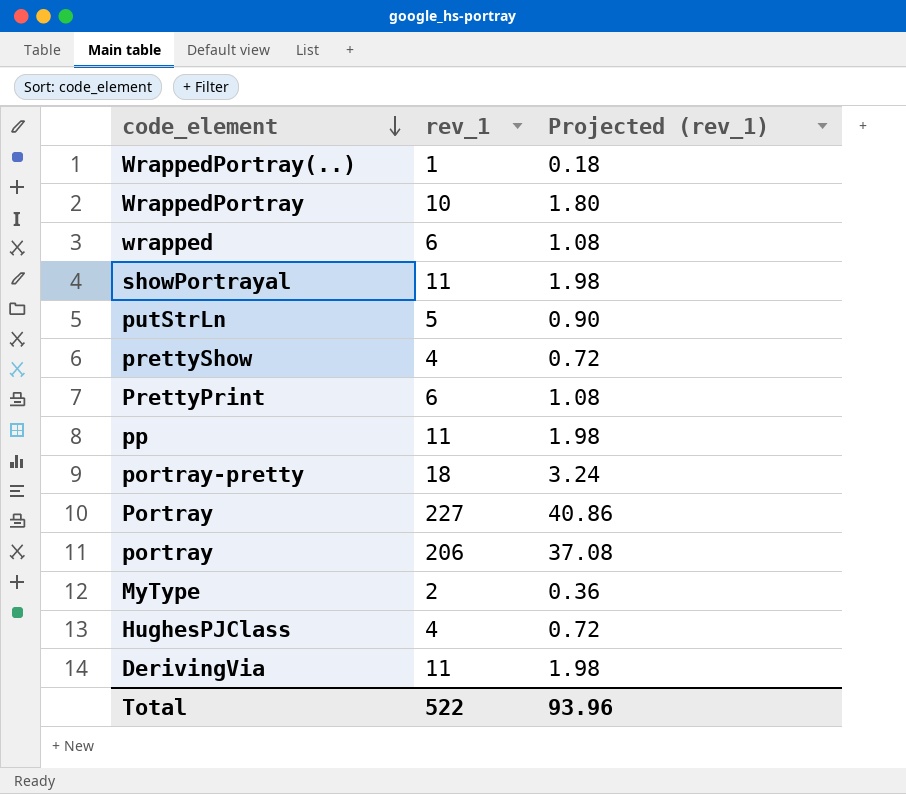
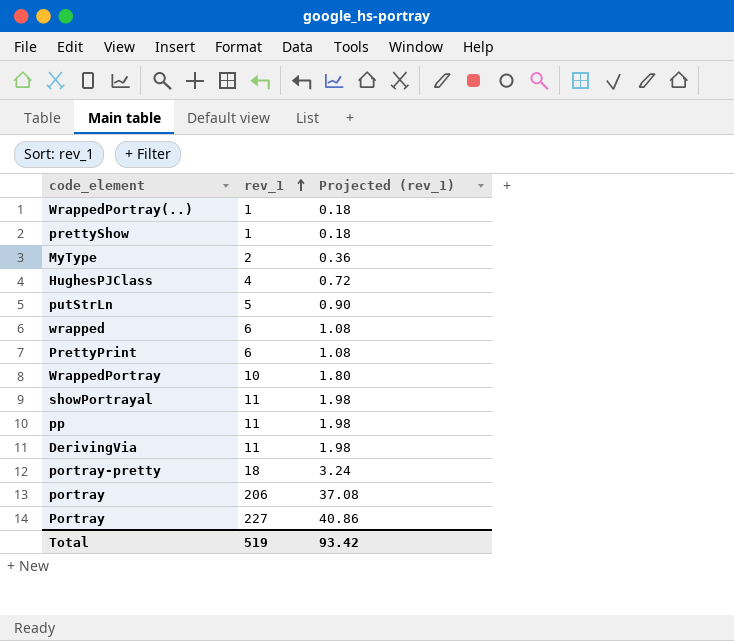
row order: code_element descending -> rev_1 ascending
prettyShow | rev_1: 4 -> 1
prettyShow | Projected (rev_1): 0.72 -> 0.18
Total | rev_1: 522 -> 519
Total | Projected (rev_1): 93.96 -> 93.42

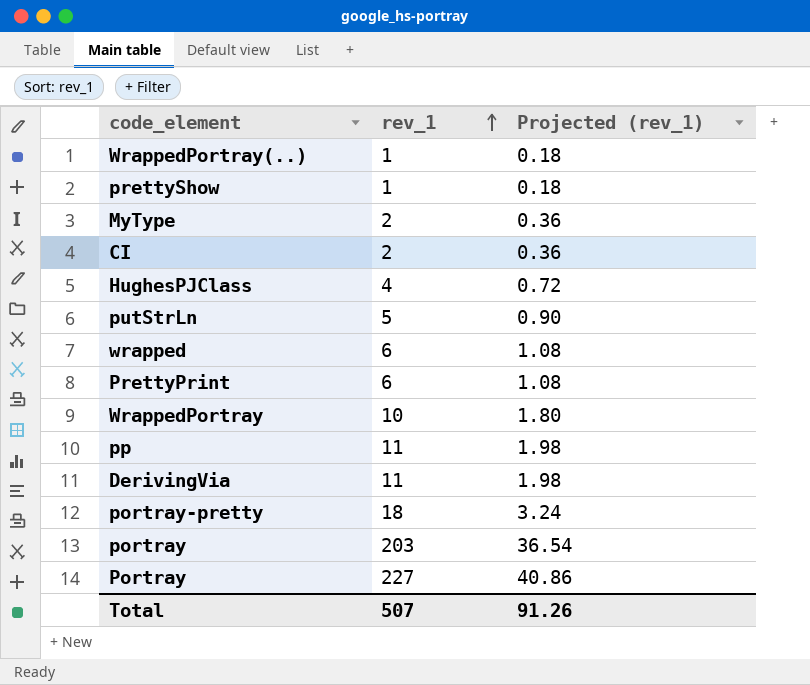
row showPortrayal: 11 | 1.98 -> none
row CI: none -> 2 | 0.36
portray | rev_1: 206 -> 203
portray | Projected (rev_1): 37.08 -> 36.54
Total | rev_1: 519 -> 507
Total | Projected (rev_1): 93.42 -> 91.26

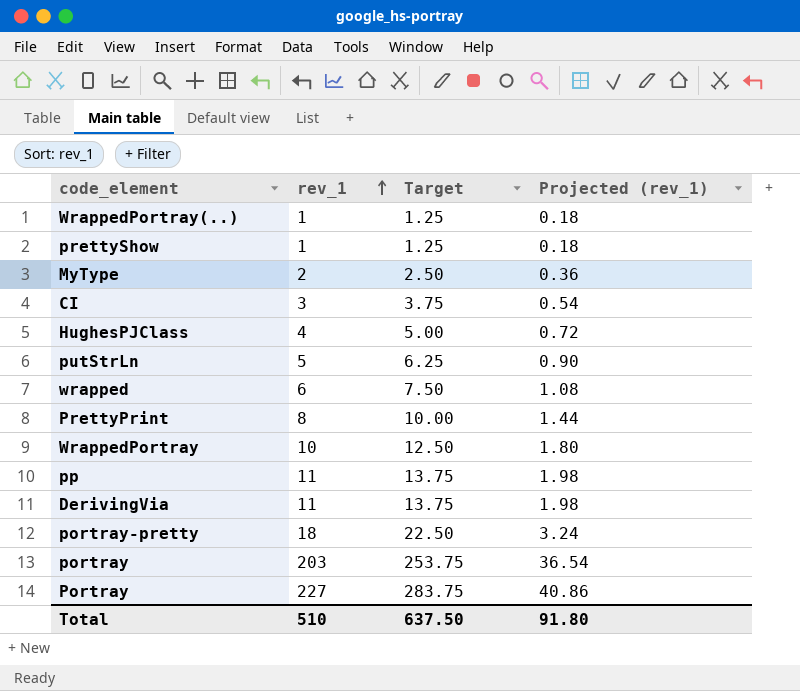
column Target | formula: none -> [rev_1] * 1.25
CI | rev_1: 2 -> 3
CI | Projected (rev_1): 0.36 -> 0.54
PrettyPrint | rev_1: 6 -> 8
PrettyPrint | Projected (rev_1): 1.08 -> 1.44
Total | rev_1: 507 -> 510
Total | Projected (rev_1): 91.26 -> 91.80

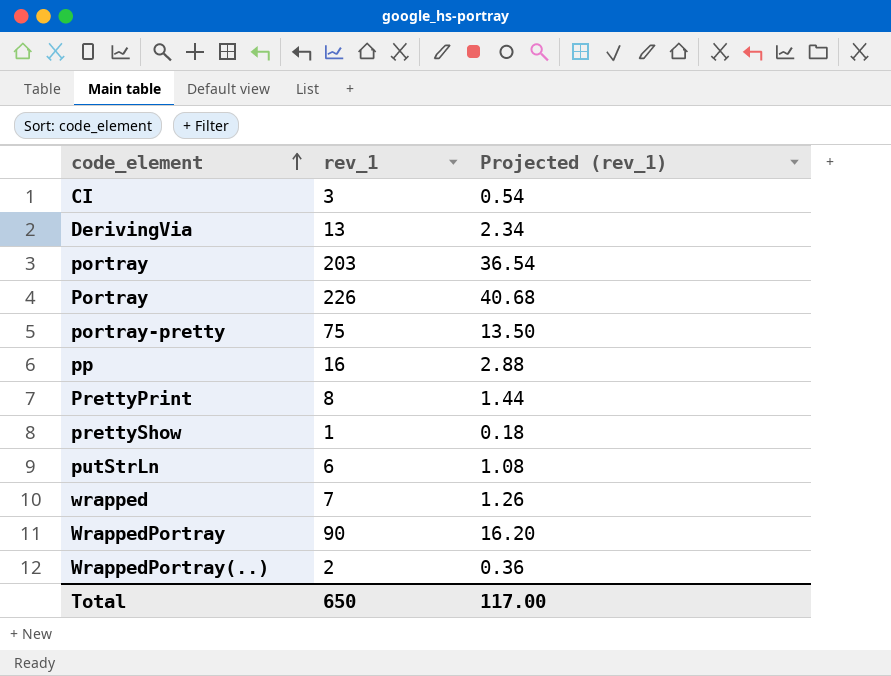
row order: rev_1 ascending -> code_element ascending
column Target | formula: [rev_1] * 1.25 -> none
row MyType: 2 | 2.50 | 0.36 -> none
row HughesPJClass: 4 | 5.00 | 0.72 -> none
DerivingVia | rev_1: 11 -> 13
DerivingVia | Projected (rev_1): 1.98 -> 2.34
Portray | rev_1: 227 -> 226
Portray | Projected (rev_1): 40.86 -> 40.68
portray-pretty | rev_1: 18 -> 75
portray-pretty | Projected (rev_1): 3.24 -> 13.50
pp | rev_1: 11 -> 16
pp | Projected (rev_1): 1.98 -> 2.88
putStrLn | rev_1: 5 -> 6
putStrLn | Projected (rev_1): 0.90 -> 1.08
wrapped | rev_1: 6 -> 7
wrapped | Projected (rev_1): 1.08 -> 1.26
WrappedPortray | rev_1: 10 -> 90
WrappedPortray | Projected (rev_1): 1.80 -> 16.20
WrappedPortray(..) | rev_1: 1 -> 2
WrappedPortray(..) | Projected (rev_1): 0.18 -> 0.36
Total | rev_1: 510 -> 650
Total | Projected (rev_1): 91.80 -> 117.00

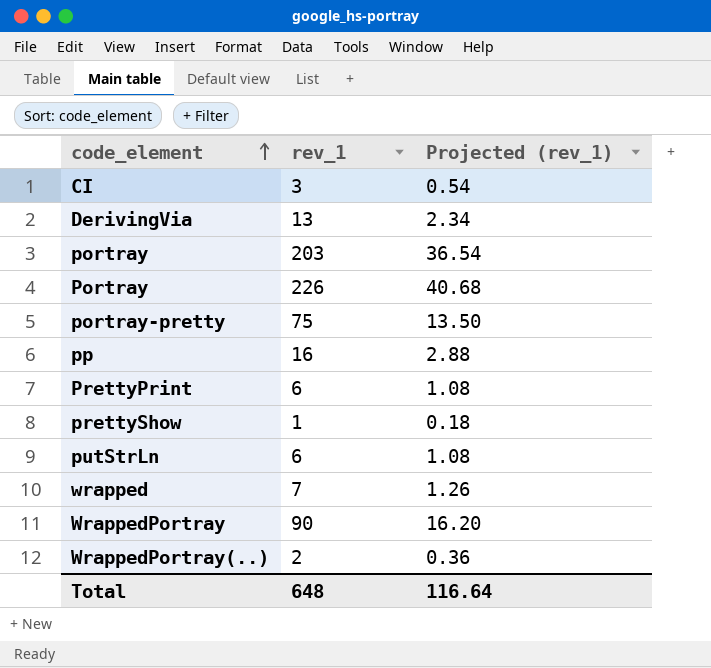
PrettyPrint | rev_1: 8 -> 6
PrettyPrint | Projected (rev_1): 1.44 -> 1.08
Total | rev_1: 650 -> 648
Total | Projected (rev_1): 117.00 -> 116.64

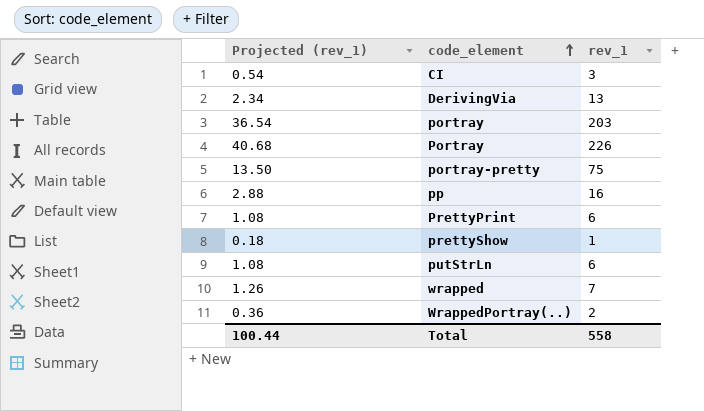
column Projected (rev_1) | position: 3 -> 1
row WrappedPortray: 90 | 16.20 -> none
Total | Projected (rev_1): 116.64 -> 100.44
Total | rev_1: 648 -> 558

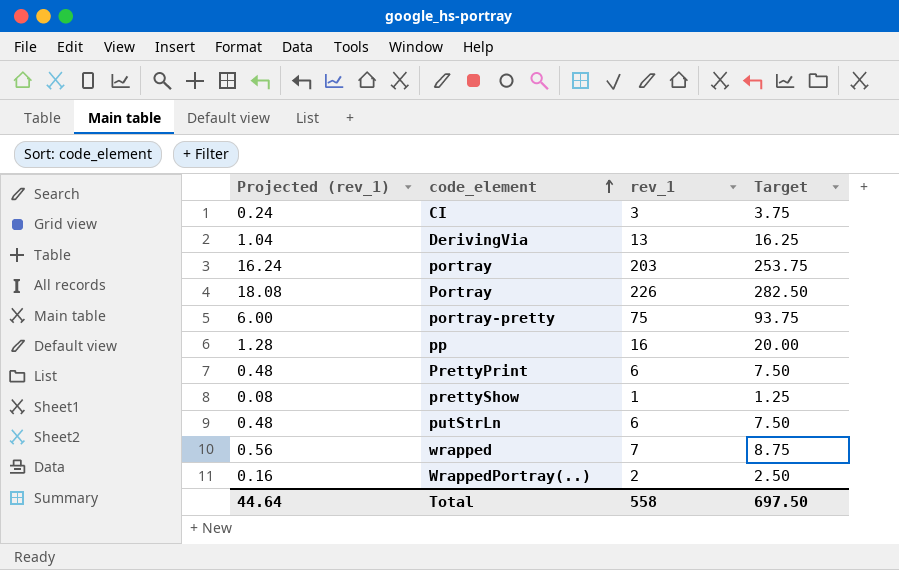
column Projected (rev_1) | formula: [rev_1] * 0.18 -> [rev_1] * 0.08
column Target | formula: none -> [rev_1] * 1.25
Total | Projected (rev_1): 100.44 -> 44.64

